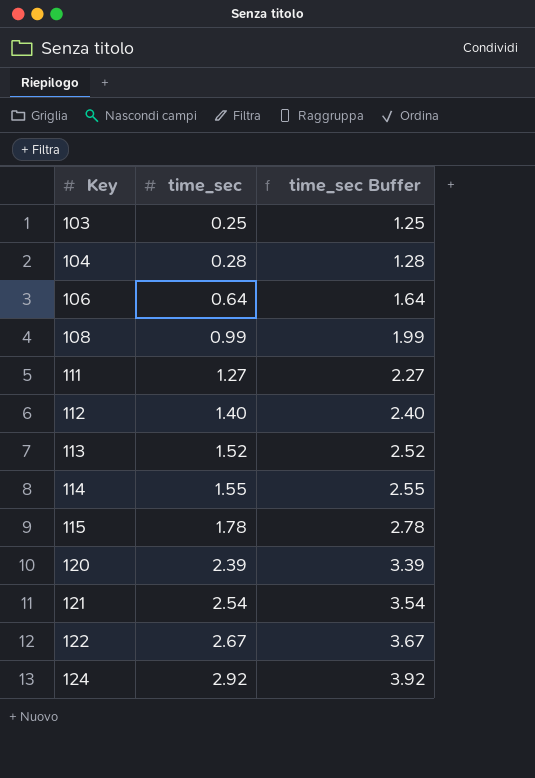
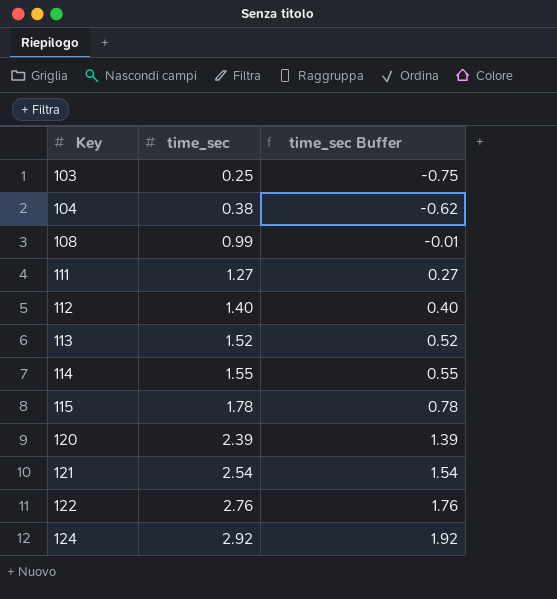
column time_sec Buffer | formula: [time_sec] + 1 -> [time_sec] - 1
row 106: 0.64 | 1.64 -> none
104 | time_sec: 0.28 -> 0.38
122 | time_sec: 2.67 -> 2.76

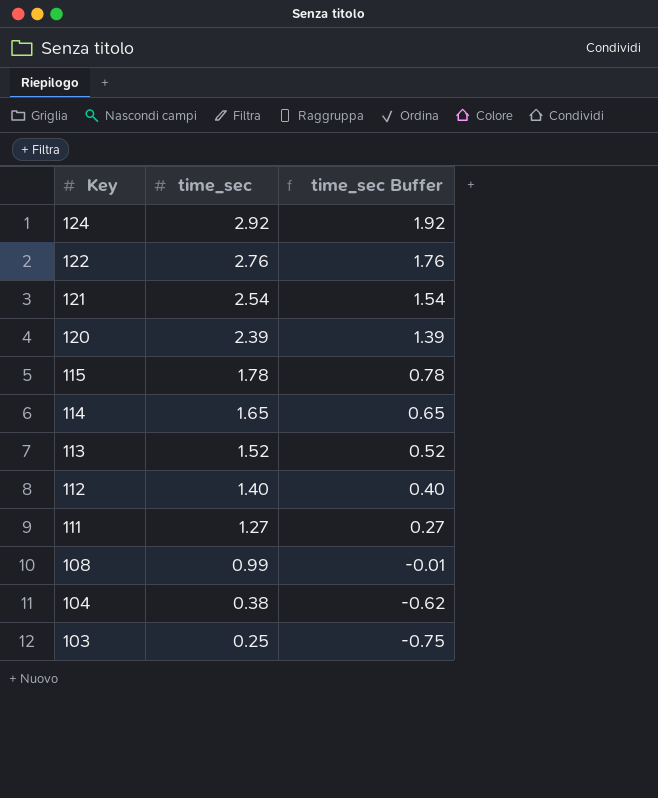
row order: Key ascending -> Key descending
114 | time_sec: 1.55 -> 1.65
114 | time_sec Buffer: 0.55 -> 0.65

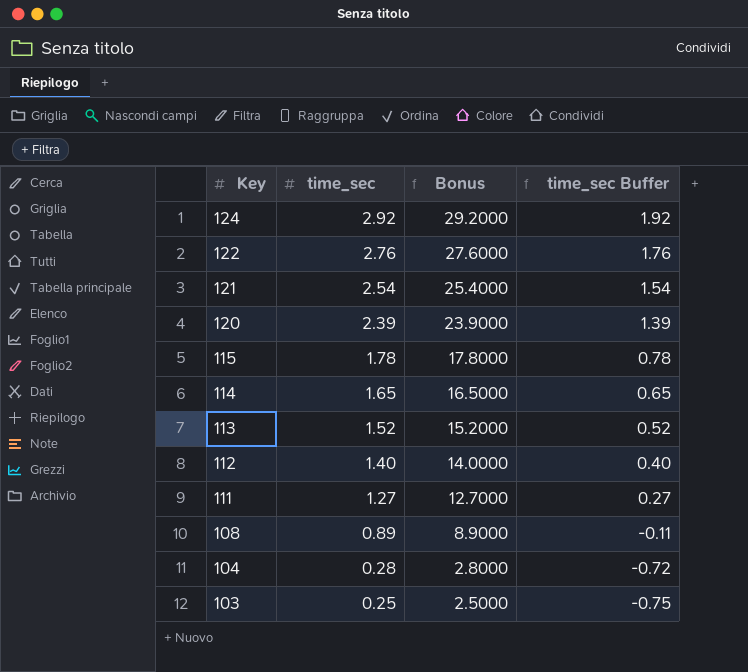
column Bonus | formula: none -> [time_sec] * 10
108 | time_sec: 0.99 -> 0.89
108 | time_sec Buffer: -0.01 -> -0.11
104 | time_sec: 0.38 -> 0.28
104 | time_sec Buffer: -0.62 -> -0.72

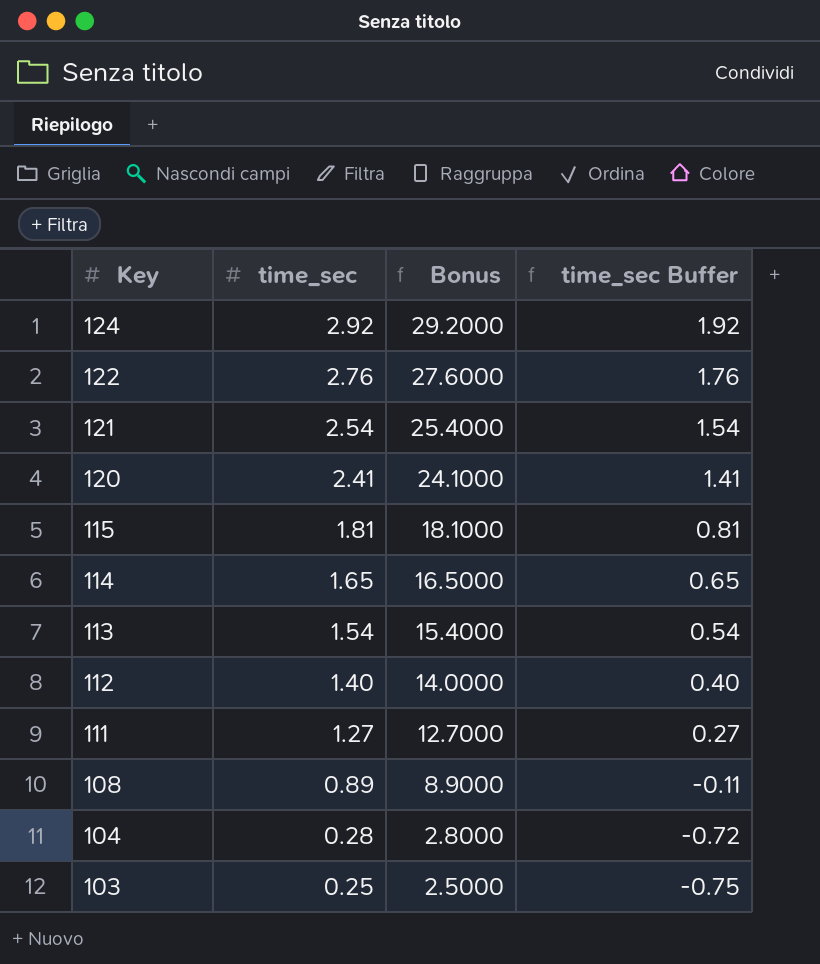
120 | time_sec: 2.39 -> 2.41
120 | Bonus: 23.9000 -> 24.1000
120 | time_sec Buffer: 1.39 -> 1.41
115 | time_sec: 1.78 -> 1.81
115 | Bonus: 17.8000 -> 18.1000
115 | time_sec Buffer: 0.78 -> 0.81
113 | time_sec: 1.52 -> 1.54
113 | Bonus: 15.2000 -> 15.4000
113 | time_sec Buffer: 0.52 -> 0.54

